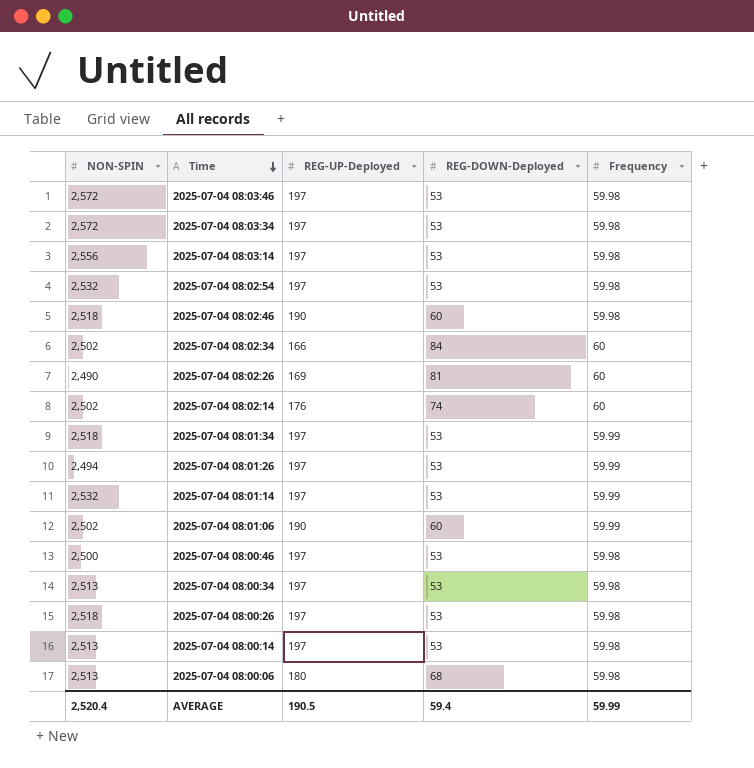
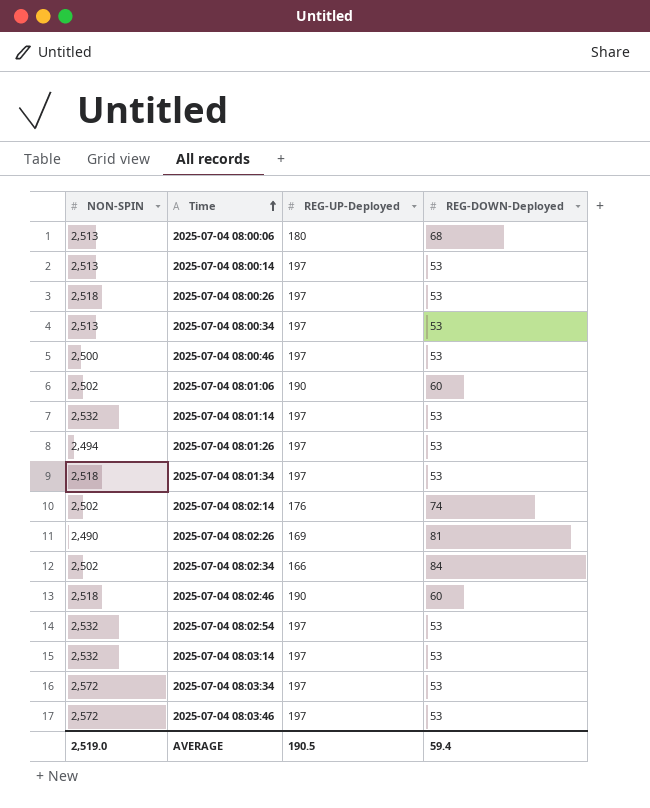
row order: Time descending -> Time ascending
column Frequency | position: 5 -> none
2025-07-04 08:03:14 | NON-SPIN: 2,556 -> 2,532
AVERAGE | NON-SPIN: 2,520.4 -> 2,519.0

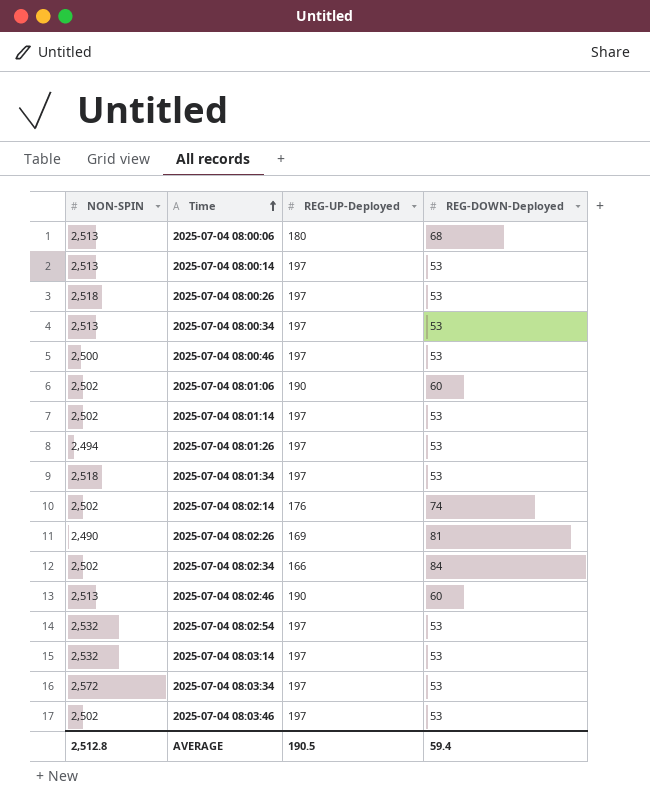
2025-07-04 08:01:14 | NON-SPIN: 2,532 -> 2,502
2025-07-04 08:02:46 | NON-SPIN: 2,518 -> 2,513
2025-07-04 08:03:46 | NON-SPIN: 2,572 -> 2,502
AVERAGE | NON-SPIN: 2,519.0 -> 2,512.8

